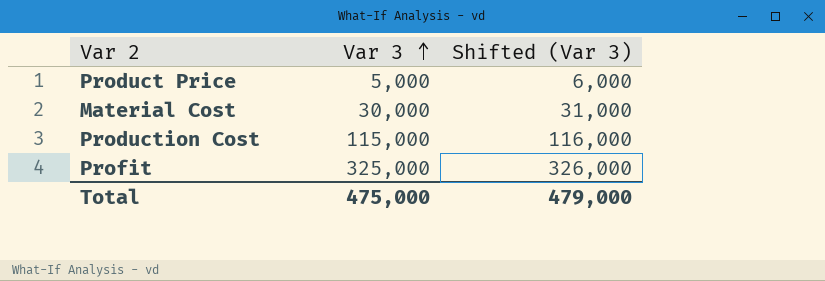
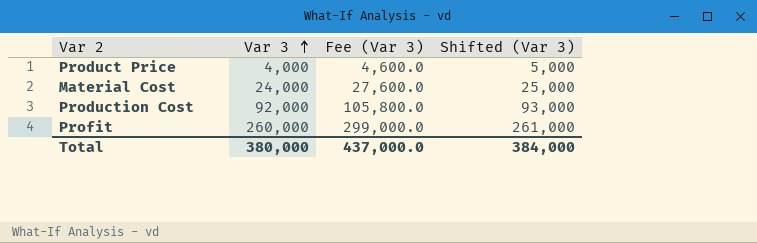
column Fee (Var 3) | formula: none -> [Var 3] * 1.15
Product Price | Var 3: 5,000 -> 4,000
Product Price | Shifted (Var 3): 6,000 -> 5,000
Material Cost | Var 3: 30,000 -> 24,000
Material Cost | Shifted (Var 3): 31,000 -> 25,000
Production Cost | Var 3: 115,000 -> 92,000
Production Cost | Shifted (Var 3): 116,000 -> 93,000
Profit | Var 3: 325,000 -> 260,000
Profit | Shifted (Var 3): 326,000 -> 261,000
Total | Var 3: 475,000 -> 380,000
Total | Shifted (Var 3): 479,000 -> 384,000

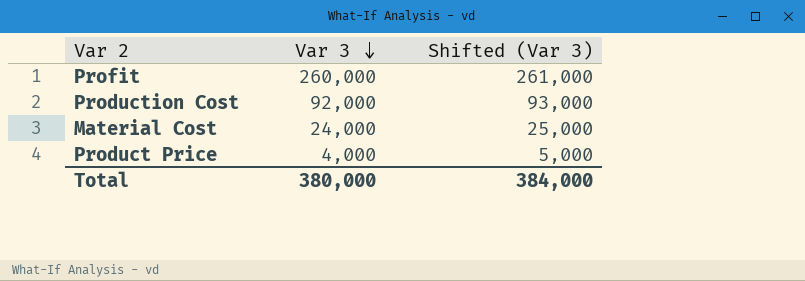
row order: Var 3 ascending -> Var 3 descending
column Fee (Var 3) | formula: [Var 3] * 1.15 -> none

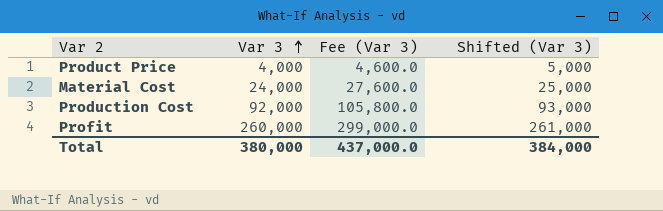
row order: Var 3 descending -> Var 3 ascending
column Fee (Var 3) | formula: none -> [Var 3] * 1.15

